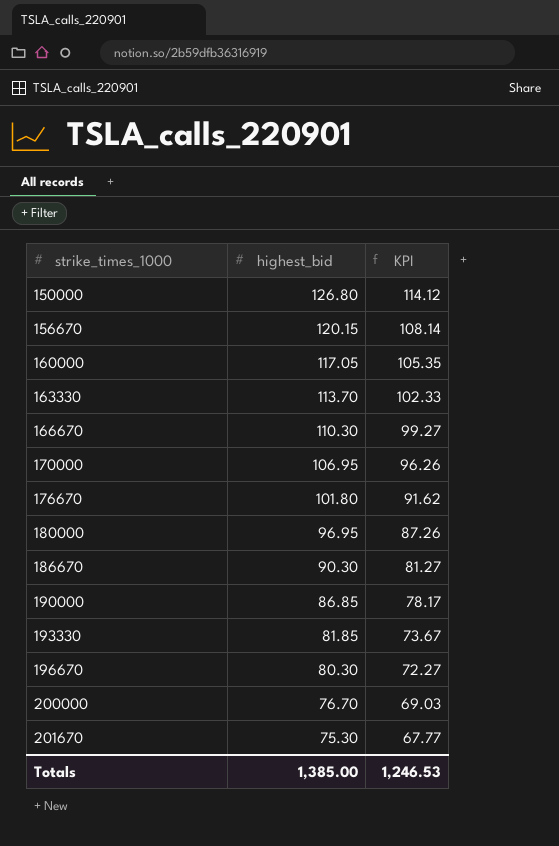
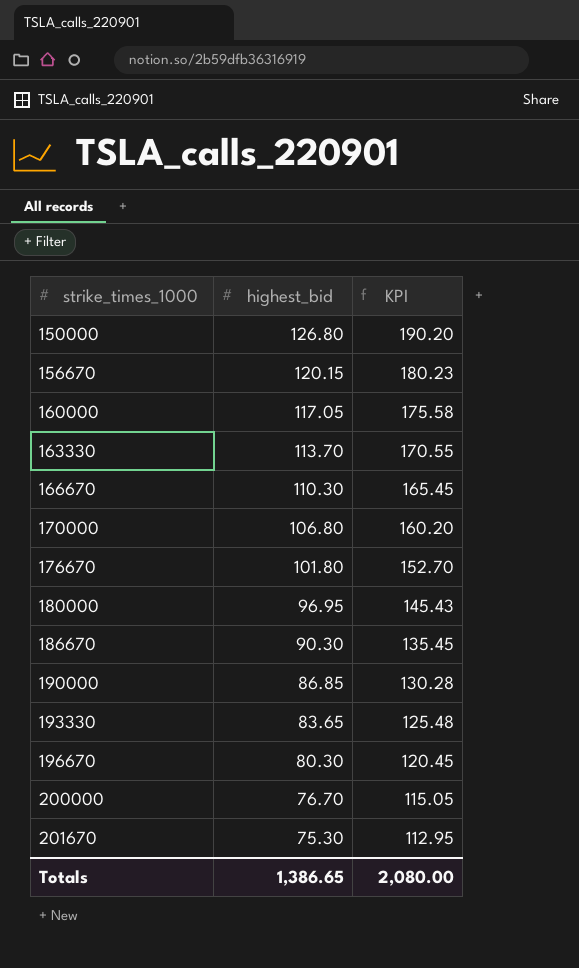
column KPI | formula: [highest_bid] * 0.9 -> [highest_bid] * 1.5
170000 | highest_bid: 106.95 -> 106.80
193330 | highest_bid: 81.85 -> 83.65
Totals | highest_bid: 1,385.00 -> 1,386.65
Totals | KPI: 1,246.53 -> 2,080.00

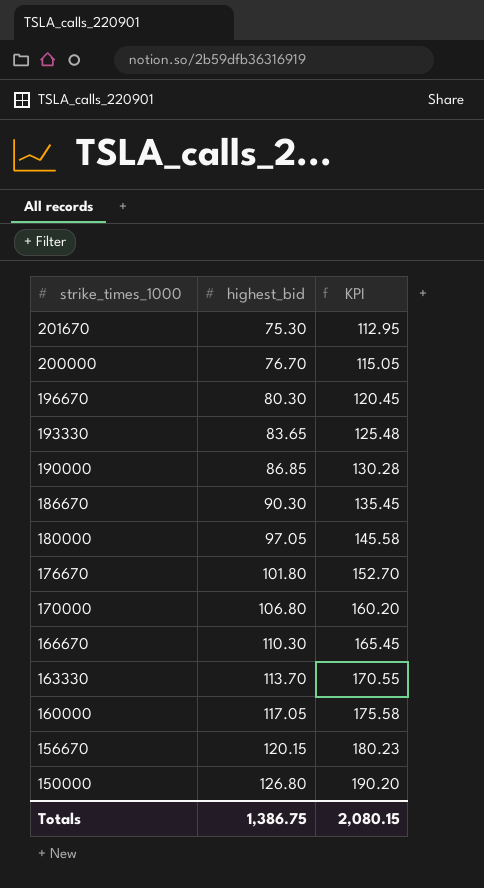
row order: strike_times_1000 ascending -> strike_times_1000 descending
180000 | highest_bid: 96.95 -> 97.05
180000 | KPI: 145.43 -> 145.58
Totals | highest_bid: 1,386.65 -> 1,386.75
Totals | KPI: 2,080.00 -> 2,080.15

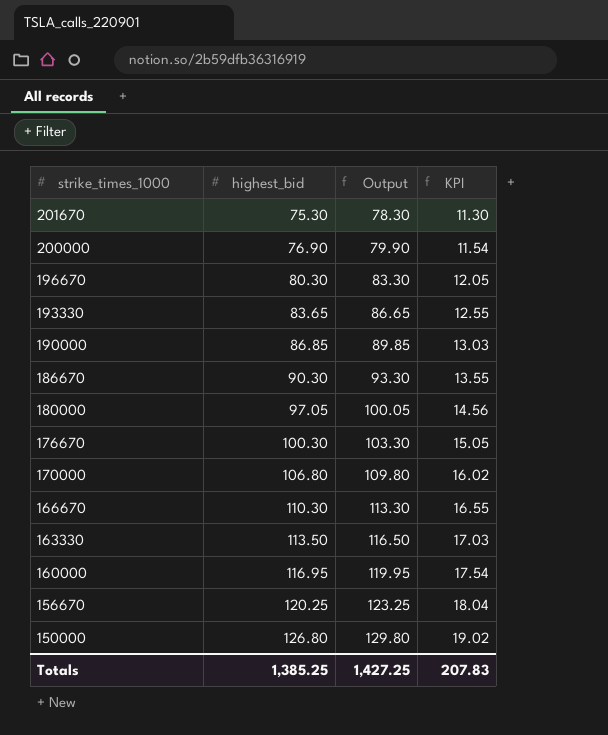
column Output | formula: none -> [highest_bid] + 3
column KPI | formula: [highest_bid] * 1.5 -> [highest_bid] * 0.15
200000 | highest_bid: 76.70 -> 76.90
176670 | highest_bid: 101.80 -> 100.30
163330 | highest_bid: 113.70 -> 113.50
160000 | highest_bid: 117.05 -> 116.95
156670 | highest_bid: 120.15 -> 120.25
Totals | highest_bid: 1,386.75 -> 1,385.25
Totals | KPI: 2,080.15 -> 207.83

